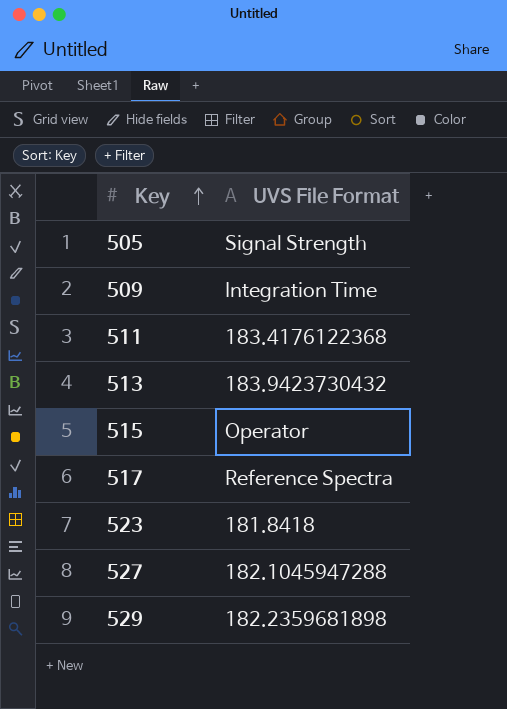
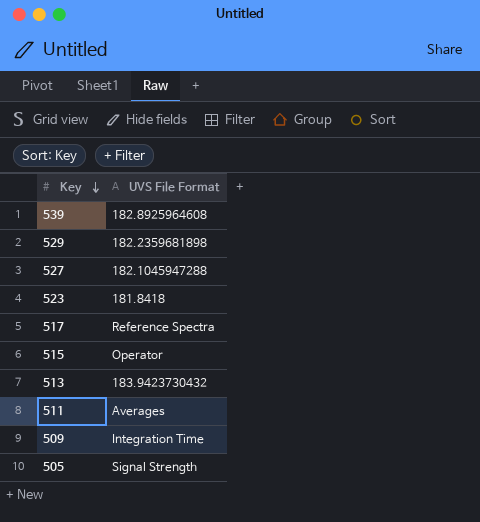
row order: Key ascending -> Key descending
row 539: none -> 182.8925964608
511 | UVS File Format: 183.4176122368 -> Averages

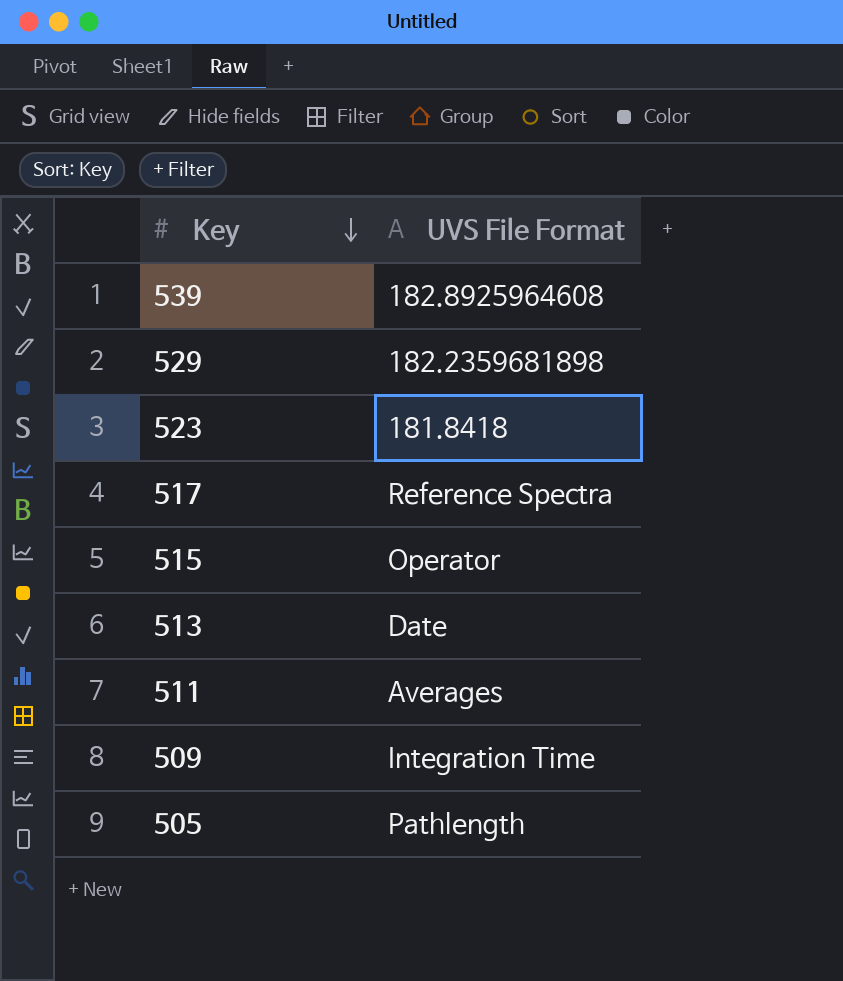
row 527: 182.1045947288 -> none
513 | UVS File Format: 183.9423730432 -> Date
505 | UVS File Format: Signal Strength -> Pathlength

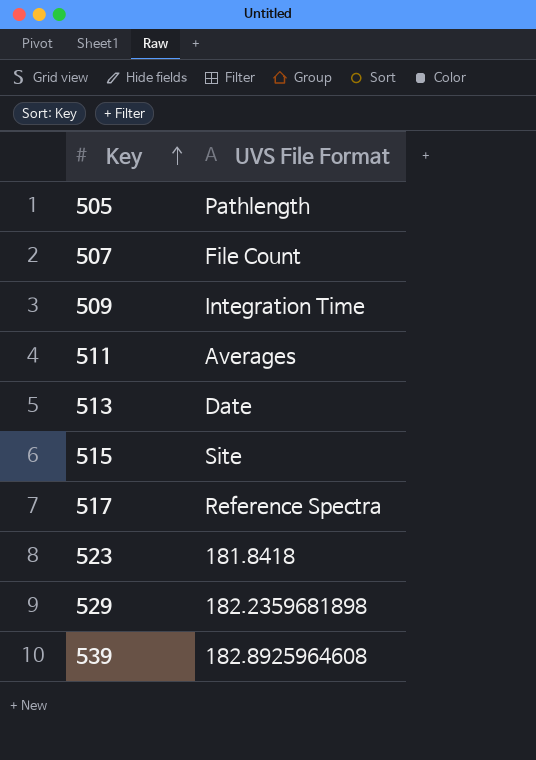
row order: Key descending -> Key ascending
row 507: none -> File Count
515 | UVS File Format: Operator -> Site

